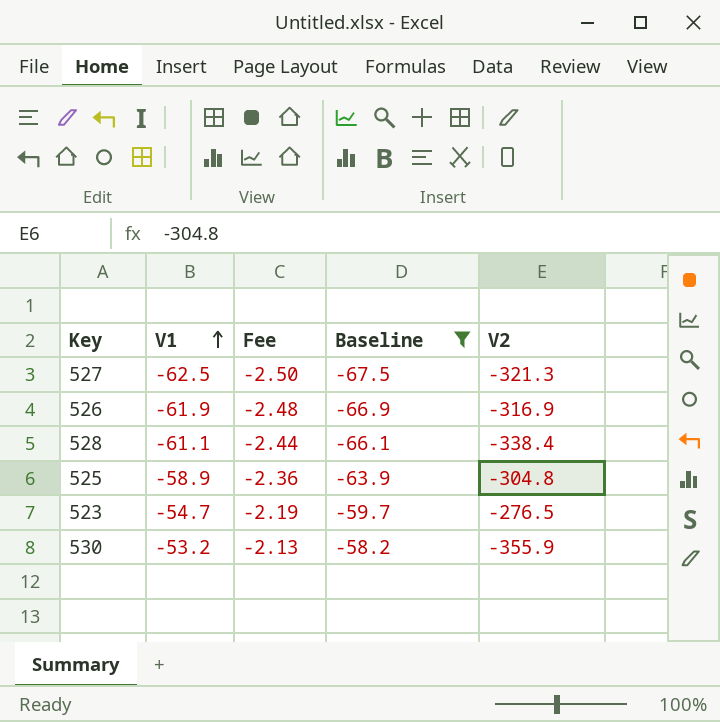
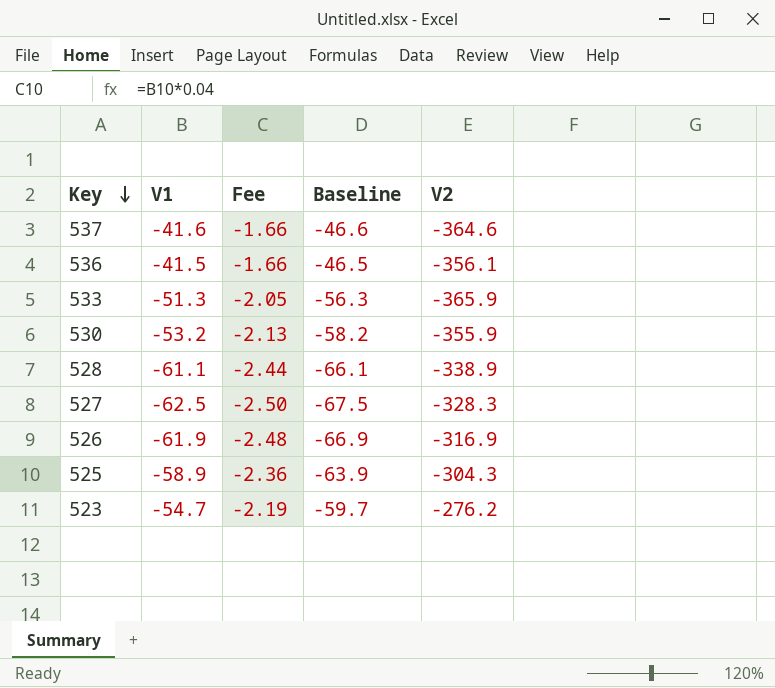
filter: Baseline <= -58.2 -> none
row order: V1 ascending -> Key descending
528 | V2: -338.4 -> -338.9
527 | V2: -321.3 -> -328.3
525 | V2: -304.8 -> -304.3
523 | V2: -276.5 -> -276.2

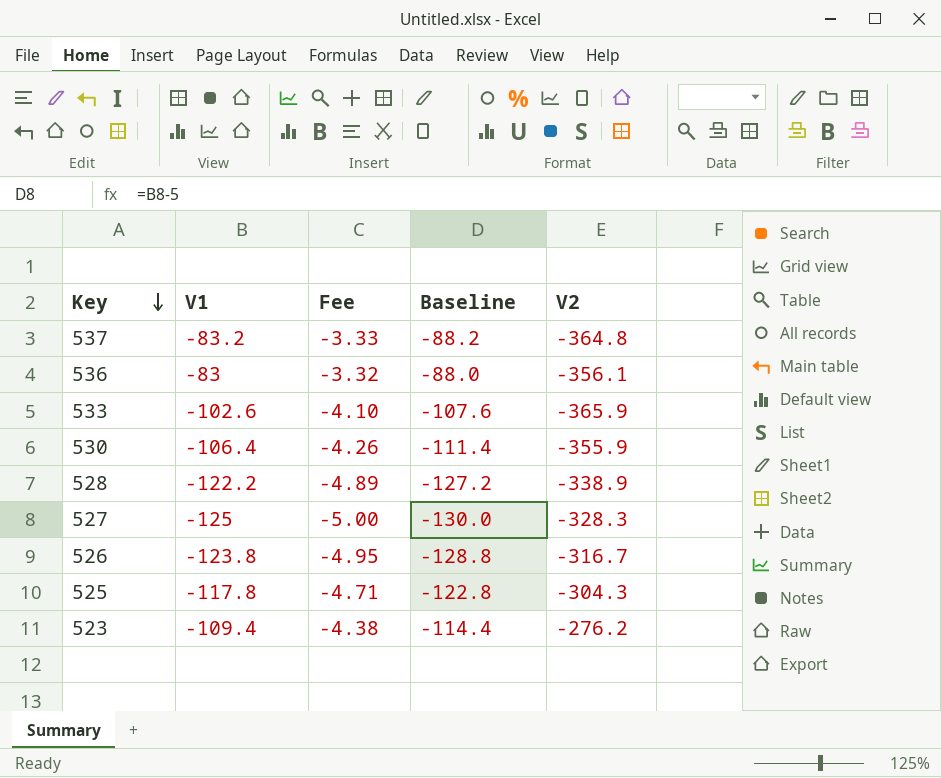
537 | V1: -41.6 -> -83.2
537 | Fee: -1.66 -> -3.33
537 | Baseline: -46.6 -> -88.2
537 | V2: -364.6 -> -364.8
536 | V1: -41.5 -> -83
536 | Fee: -1.66 -> -3.32
536 | Baseline: -46.5 -> -88.0
533 | V1: -51.3 -> -102.6
533 | Fee: -2.05 -> -4.10
533 | Baseline: -56.3 -> -107.6
530 | V1: -53.2 -> -106.4
530 | Fee: -2.13 -> -4.26
530 | Baseline: -58.2 -> -111.4
528 | V1: -61.1 -> -122.2
528 | Fee: -2.44 -> -4.89
528 | Baseline: -66.1 -> -127.2
527 | V1: -62.5 -> -125
527 | Fee: -2.50 -> -5.00
527 | Baseline: -67.5 -> -130.0
526 | V1: -61.9 -> -123.8
526 | Fee: -2.48 -> -4.95
526 | Baseline: -66.9 -> -128.8
526 | V2: -316.9 -> -316.7
525 | V1: -58.9 -> -117.8
525 | Fee: -2.36 -> -4.71
525 | Baseline: -63.9 -> -122.8
523 | V1: -54.7 -> -109.4
523 | Fee: -2.19 -> -4.38
523 | Baseline: -59.7 -> -114.4

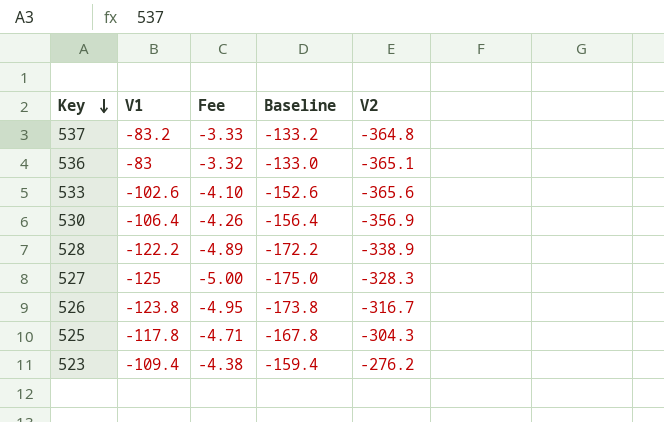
column Baseline | formula: [V1] - 5 -> [V1] - 50
536 | V2: -356.1 -> -365.1
533 | V2: -365.9 -> -365.6
530 | V2: -355.9 -> -356.9

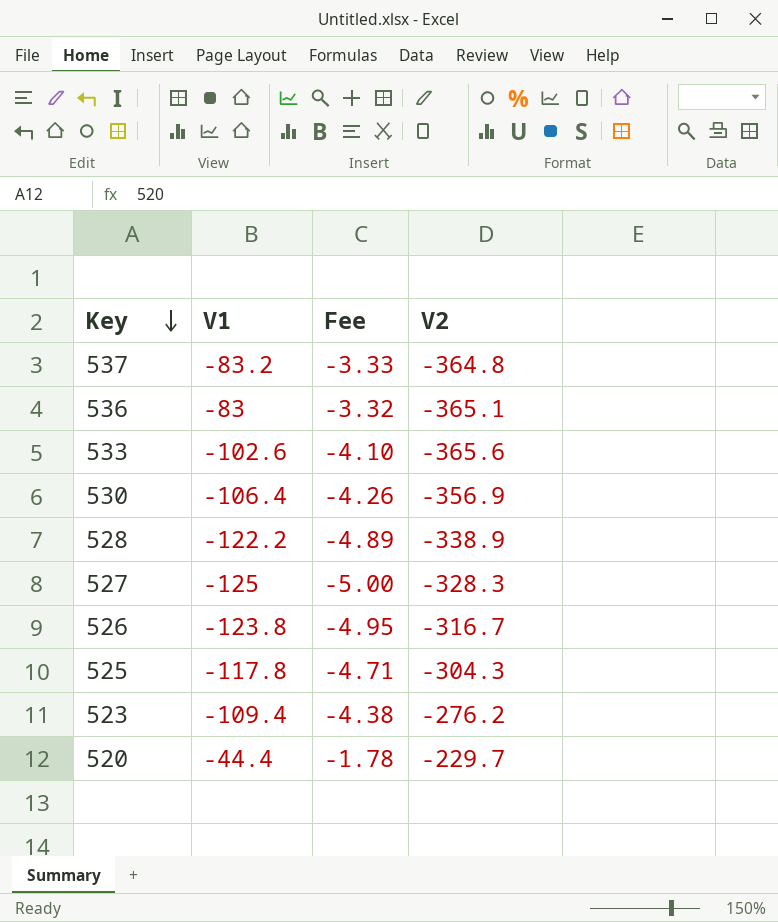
column Baseline | formula: [V1] - 50 -> none
row 520: none -> -44.4 | -1.78 | -229.7

